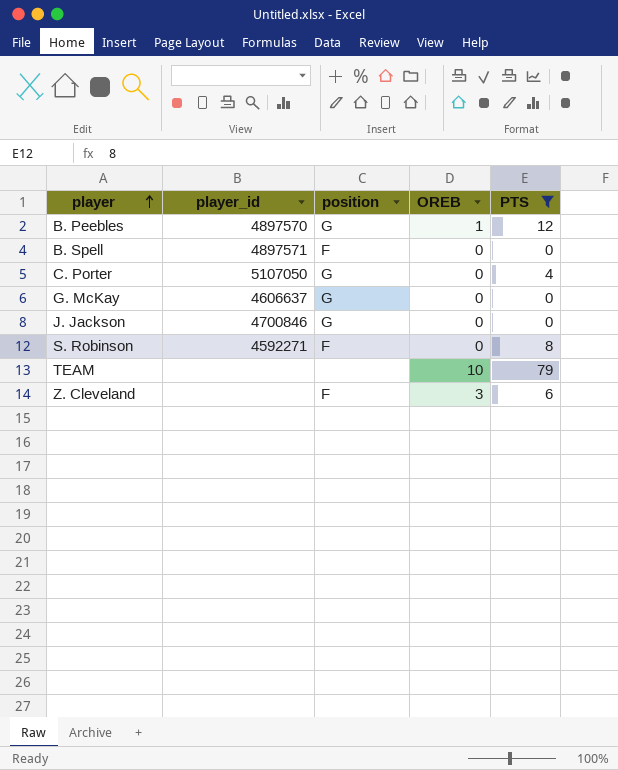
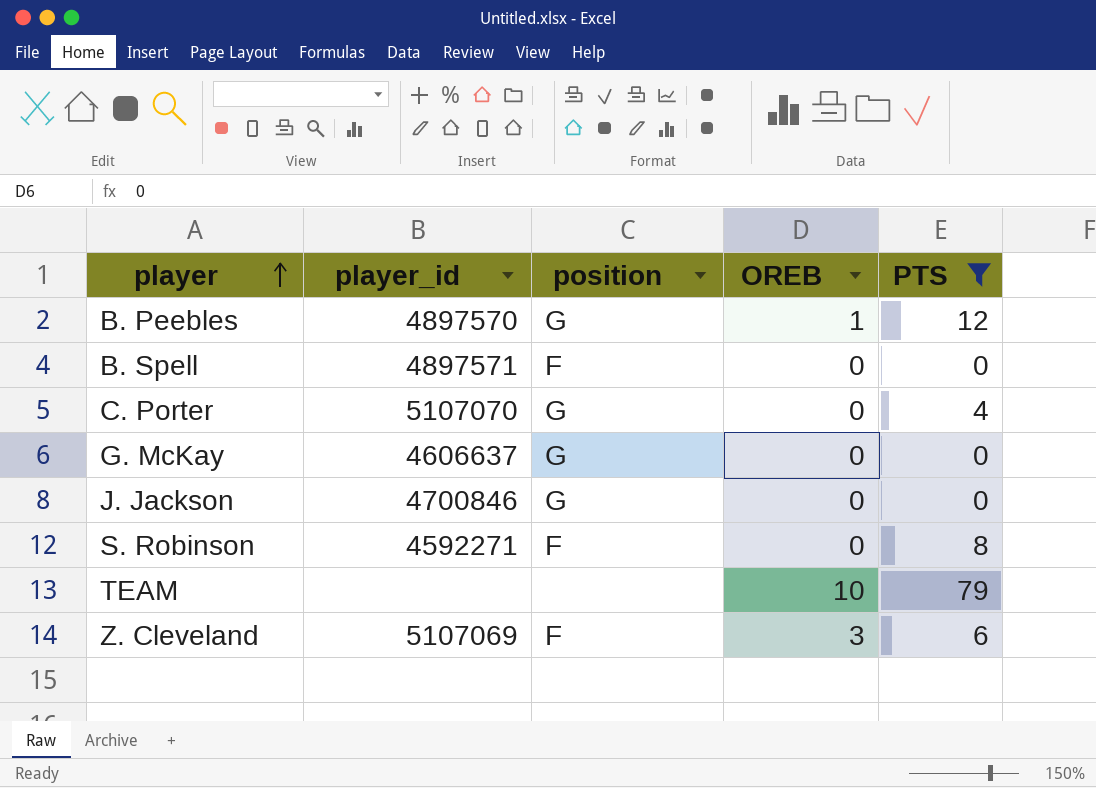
C. Porter | player_id: 5107050 -> 5107070
Z. Cleveland | player_id: none -> 5107069

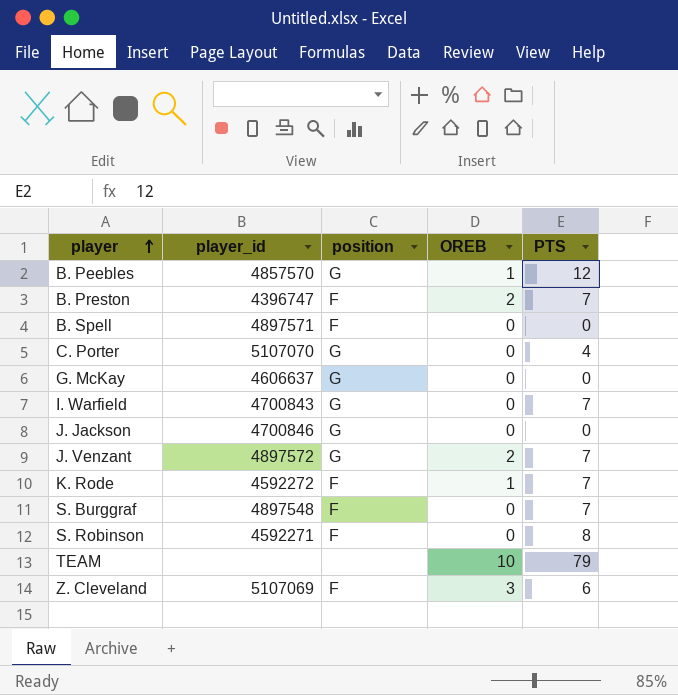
filter: PTS != 7 -> none
B. Peebles | player_id: 4897570 -> 4857570

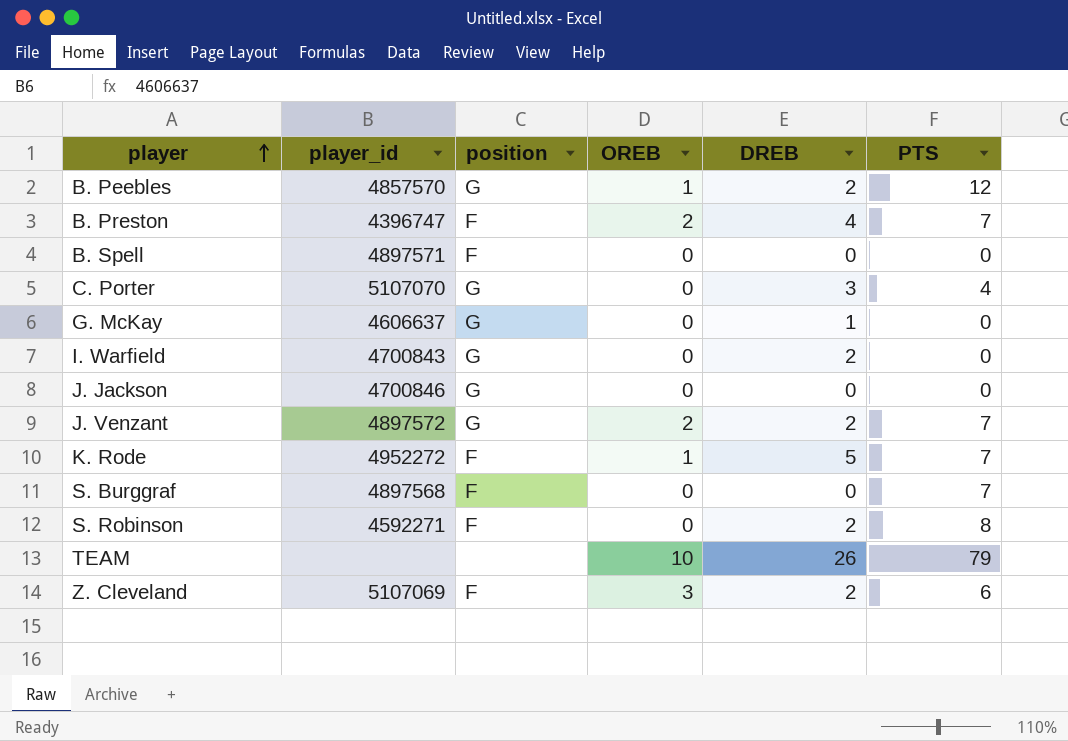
column DREB | position: none -> 5
I. Warfield | PTS: 7 -> 0
K. Rode | player_id: 4592272 -> 4952272
S. Burggraf | player_id: 4897548 -> 4897568

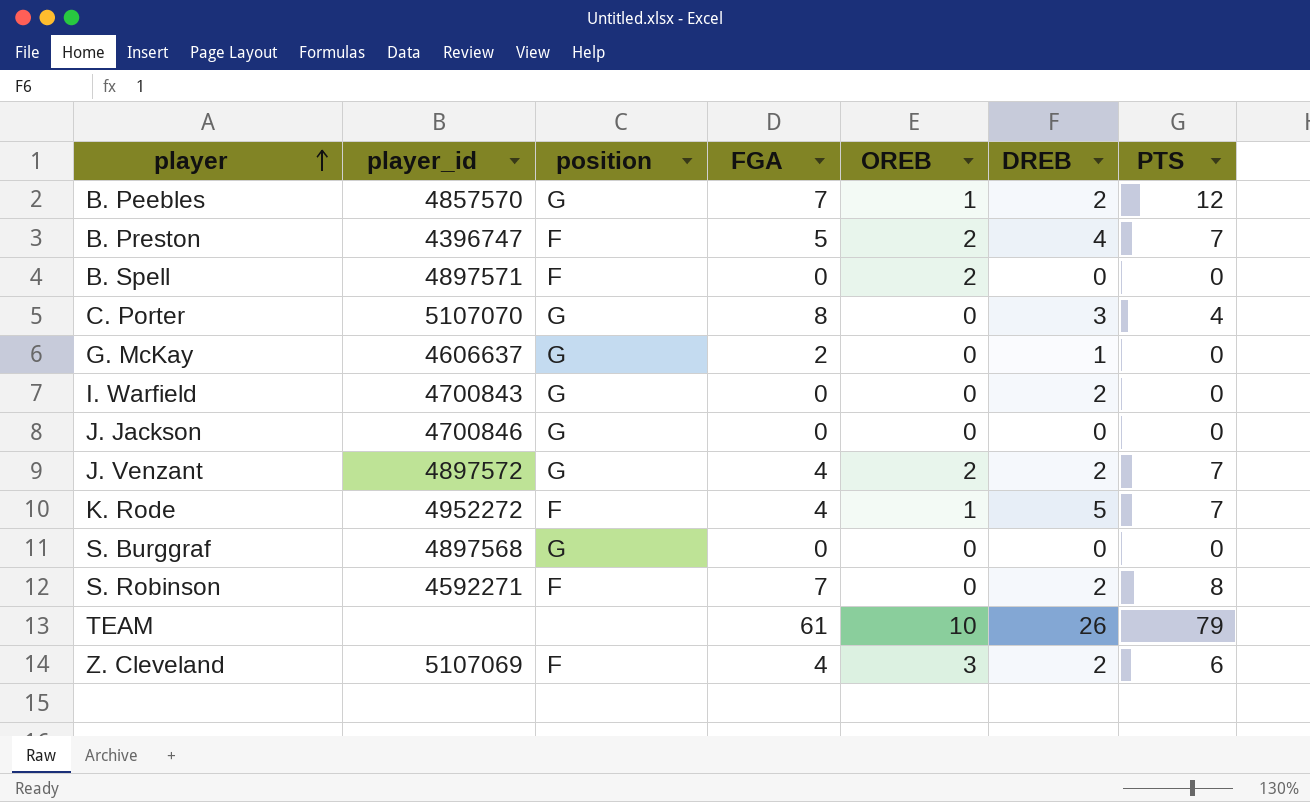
column FGA | position: none -> 4
B. Spell | OREB: 0 -> 2
S. Burggraf | position: F -> G
S. Burggraf | PTS: 7 -> 0

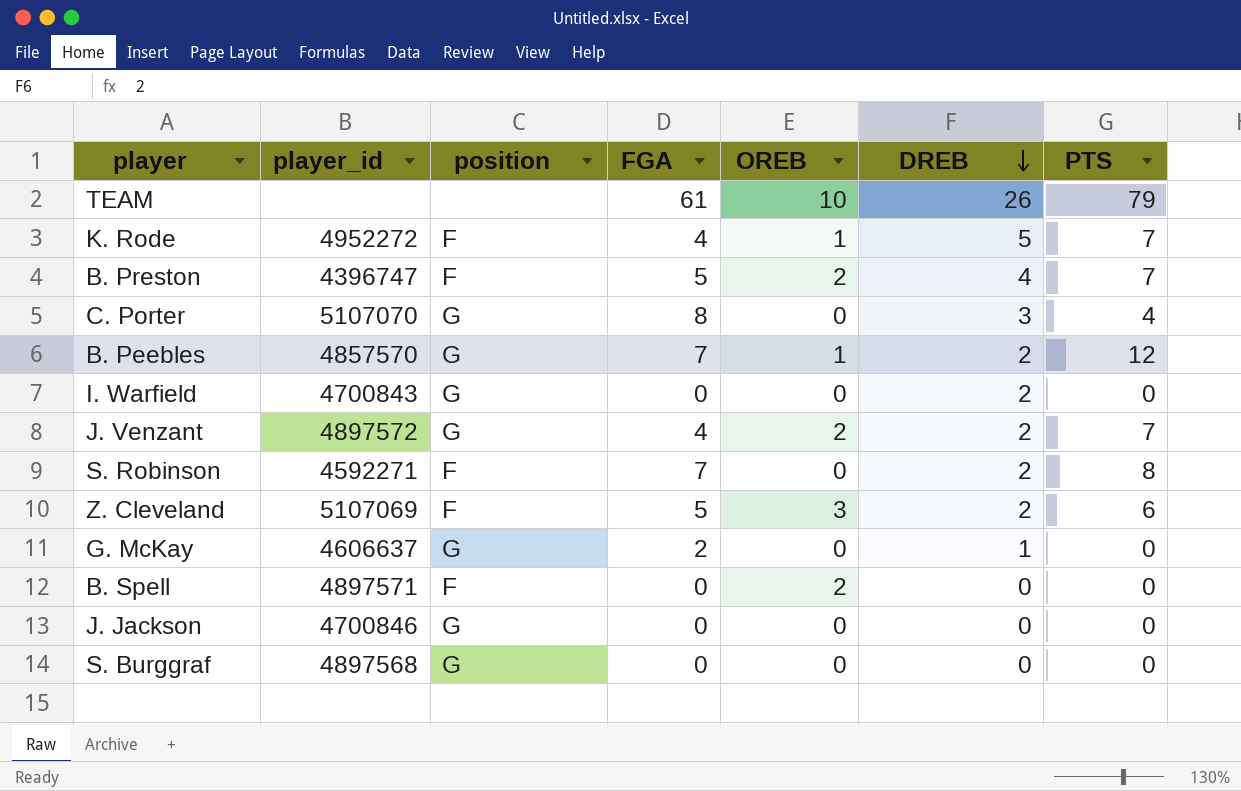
row order: player ascending -> DREB descending
Z. Cleveland | FGA: 4 -> 5

